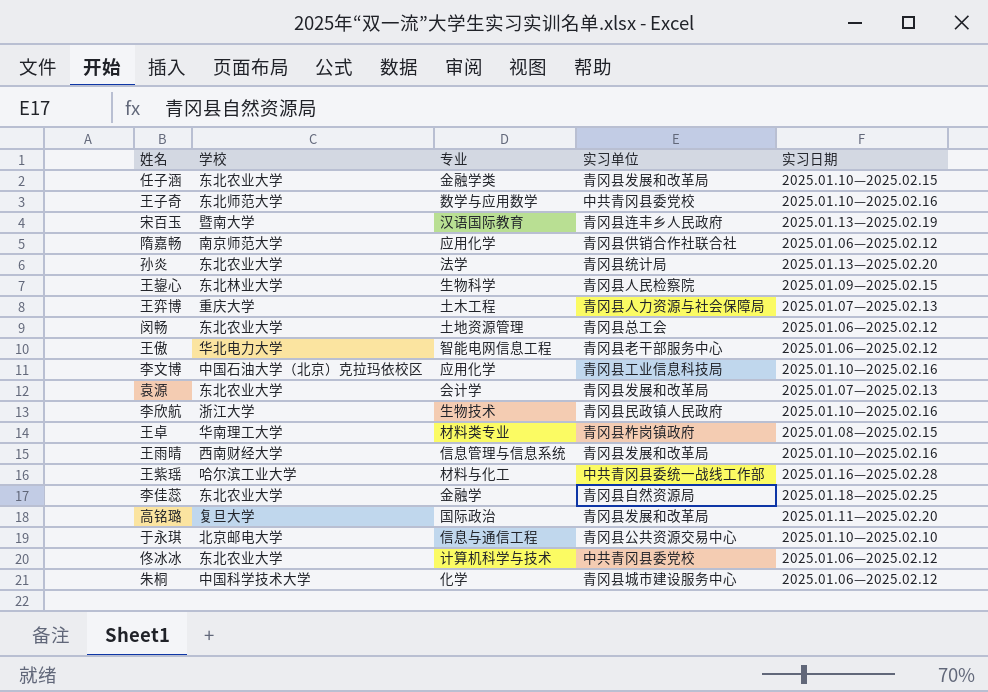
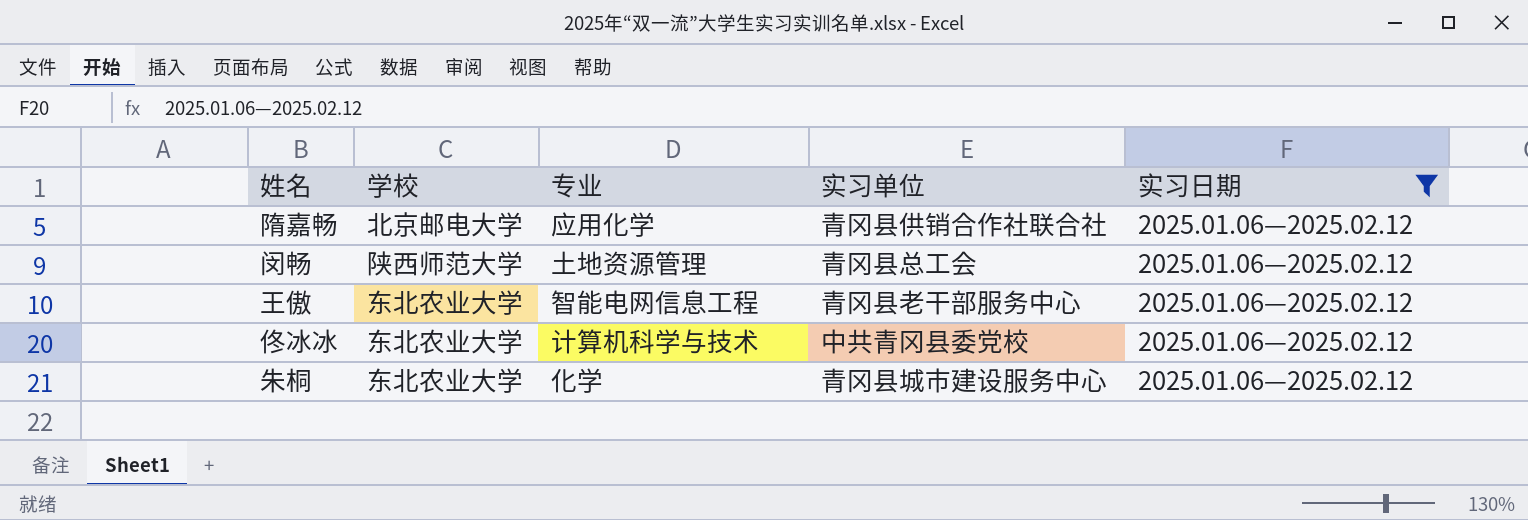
filter: none -> 实习日期 = 2025.01.06—2025.02.12
隋嘉畅 | 学校: 南京师范大学 -> 北京邮电大学
闵畅 | 学校: 东北农业大学 -> 陕西师范大学
王傲 | 学校: 华北电力大学 -> 东北农业大学
朱桐 | 学校: 中国科学技术大学 -> 东北农业大学

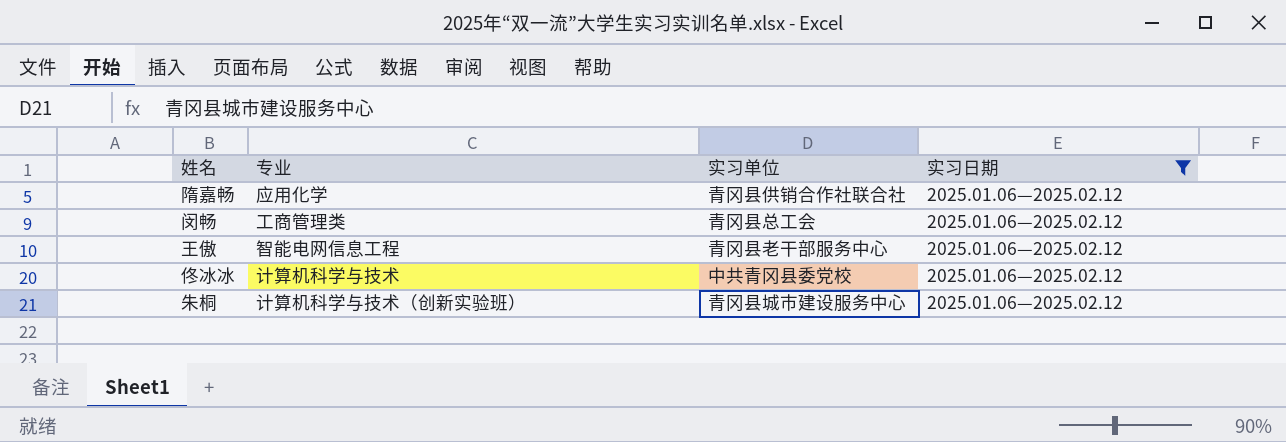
column 学校 | position: 2 -> none
闵畅 | 专业: 土地资源管理 -> 工商管理类
朱桐 | 专业: 化学 -> 计算机科学与技术（创新实验班）

